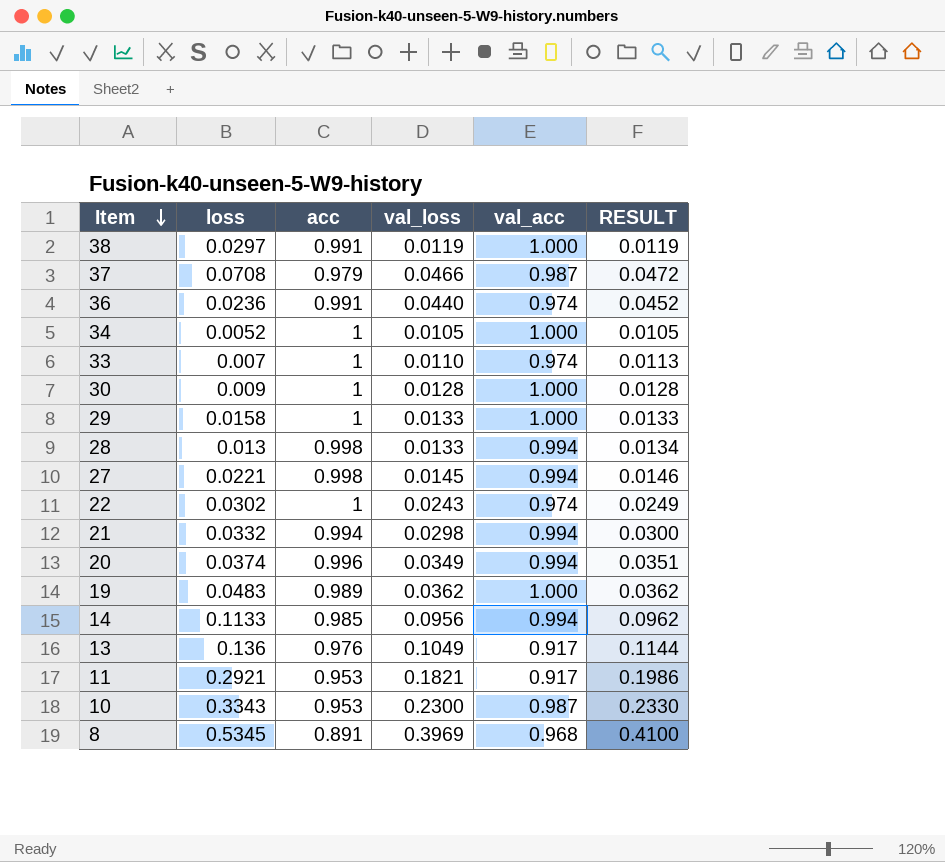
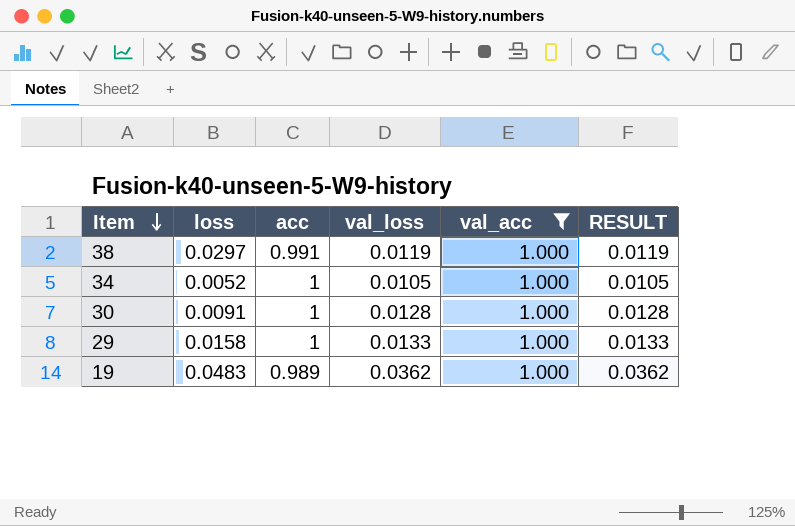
filter: none -> val_acc = 1.000
30 | loss: 0.009 -> 0.0091

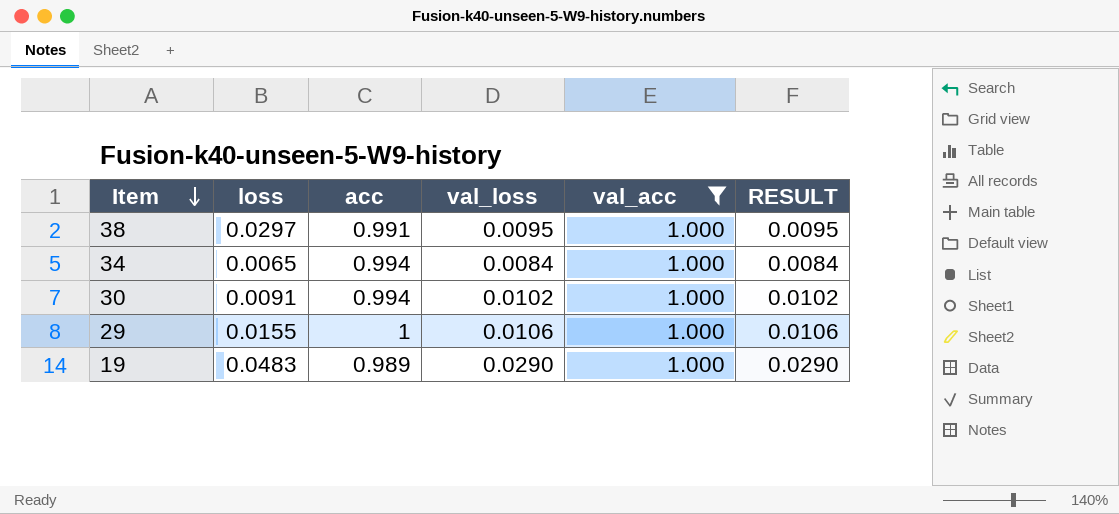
38 | val_loss: 0.0119 -> 0.0095
38 | RESULT: 0.0119 -> 0.0095
34 | loss: 0.0052 -> 0.0065
34 | acc: 1 -> 0.994
34 | val_loss: 0.0105 -> 0.0084
34 | RESULT: 0.0105 -> 0.0084
30 | acc: 1 -> 0.994
30 | val_loss: 0.0128 -> 0.0102
30 | RESULT: 0.0128 -> 0.0102
29 | loss: 0.0158 -> 0.0155
29 | val_loss: 0.0133 -> 0.0106
29 | RESULT: 0.0133 -> 0.0106
19 | val_loss: 0.0362 -> 0.0290
19 | RESULT: 0.0362 -> 0.0290

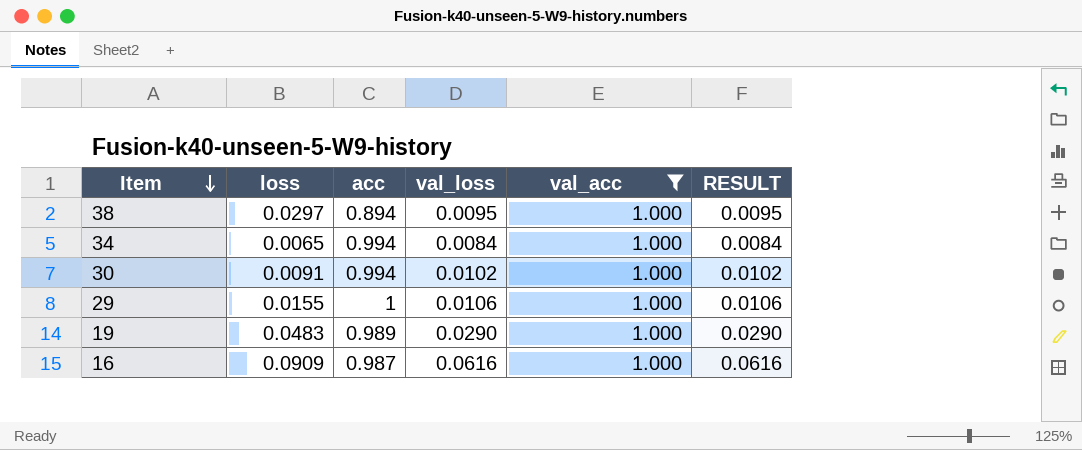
38 | acc: 0.991 -> 0.894
row 16: none -> 0.0909 | 0.987 | 0.0616 | 1.000 | 0.0616

